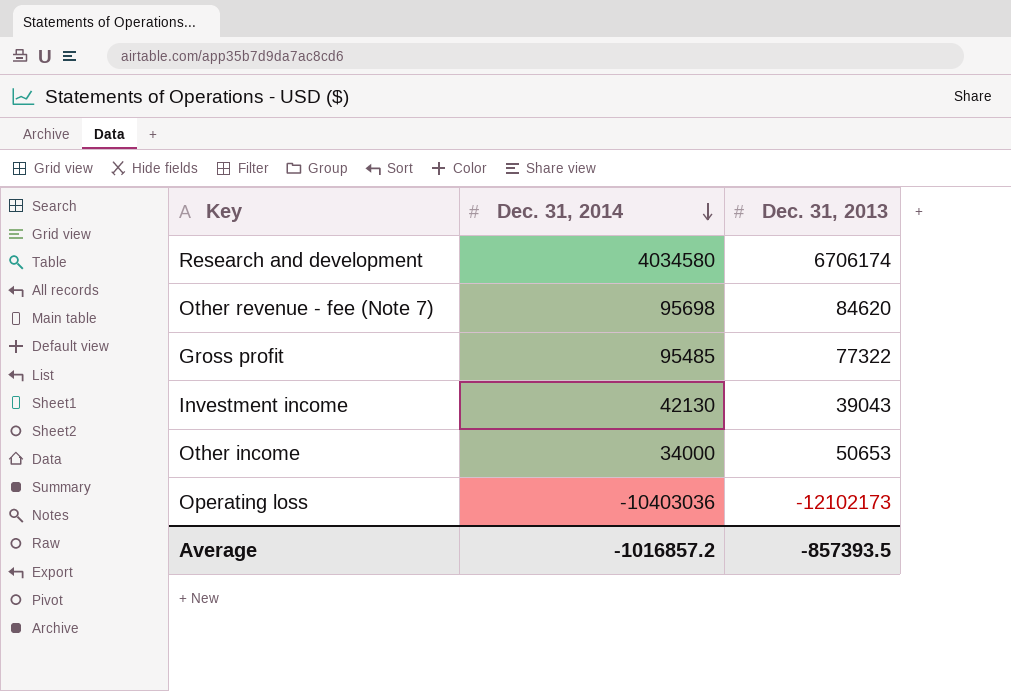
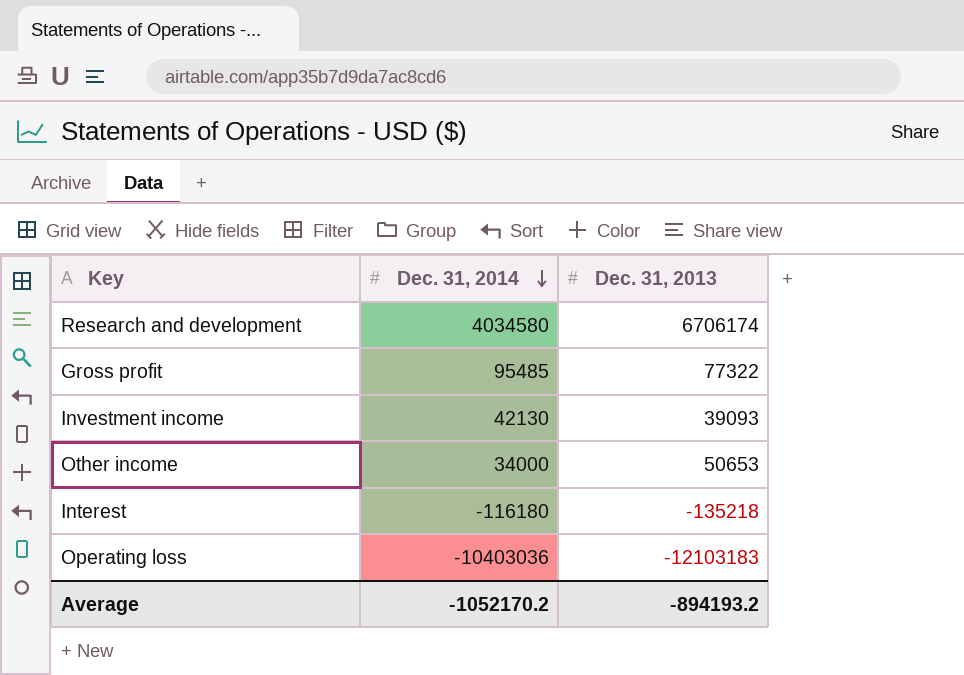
row Other revenue - fee (Note 7): 95698 | 84620 -> none
Investment income | Dec. 31, 2013: 39043 -> 39093
row Interest: none -> -116180 | -135218
Operating loss | Dec. 31, 2013: -12102173 -> -12103183
Average | Dec. 31, 2014: -1016857.2 -> -1052170.2
Average | Dec. 31, 2013: -857393.5 -> -894193.2

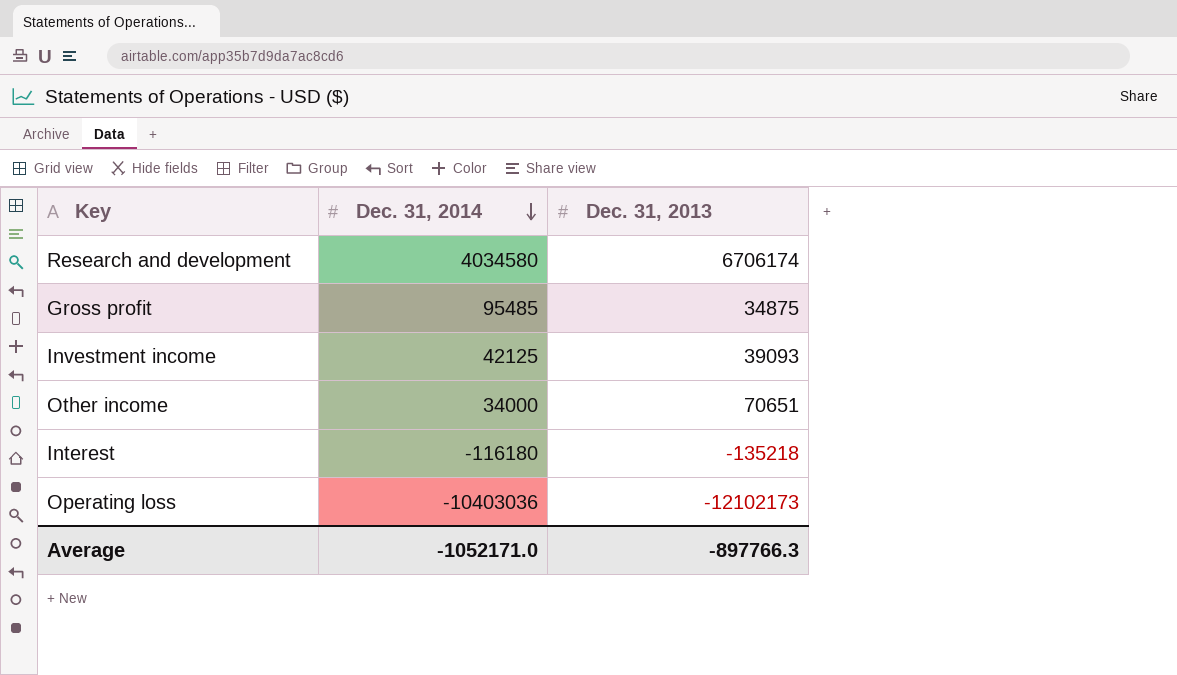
Gross profit | Dec. 31, 2013: 77322 -> 34875
Investment income | Dec. 31, 2014: 42130 -> 42125
Other income | Dec. 31, 2013: 50653 -> 70651
Operating loss | Dec. 31, 2013: -12103183 -> -12102173
Average | Dec. 31, 2014: -1052170.2 -> -1052171.0
Average | Dec. 31, 2013: -894193.2 -> -897766.3

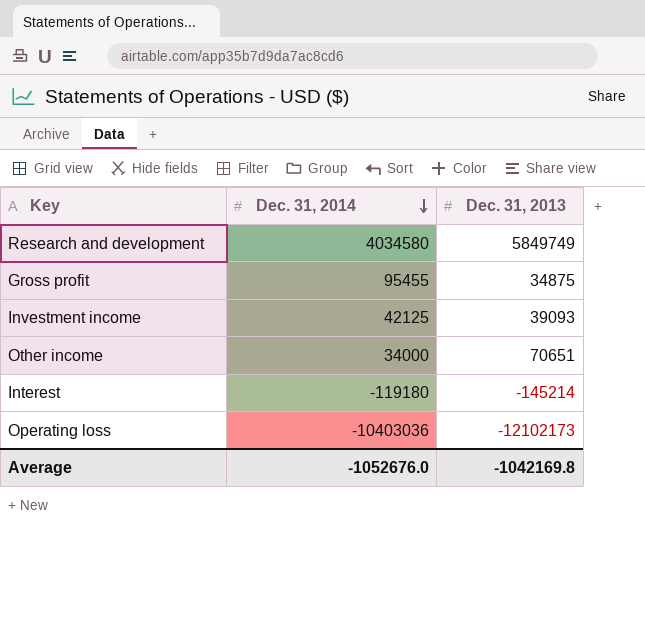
Research and development | Dec. 31, 2013: 6706174 -> 5849749
Gross profit | Dec. 31, 2014: 95485 -> 95455
Interest | Dec. 31, 2014: -116180 -> -119180
Interest | Dec. 31, 2013: -135218 -> -145214
Average | Dec. 31, 2014: -1052171.0 -> -1052676.0
Average | Dec. 31, 2013: -897766.3 -> -1042169.8

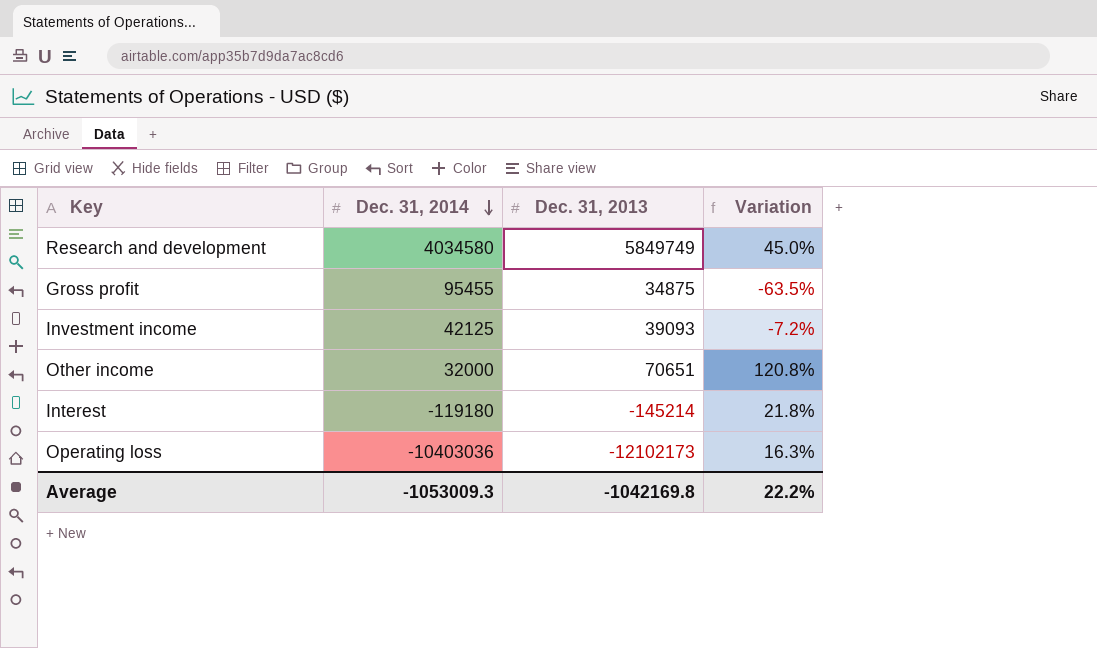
column Variation | formula: none -> ([Dec. 31, 2013] - [Dec. 31, 2014]) / [Dec. 31, 2014]
Other income | Dec. 31, 2014: 34000 -> 32000
Average | Dec. 31, 2014: -1052676.0 -> -1053009.3

